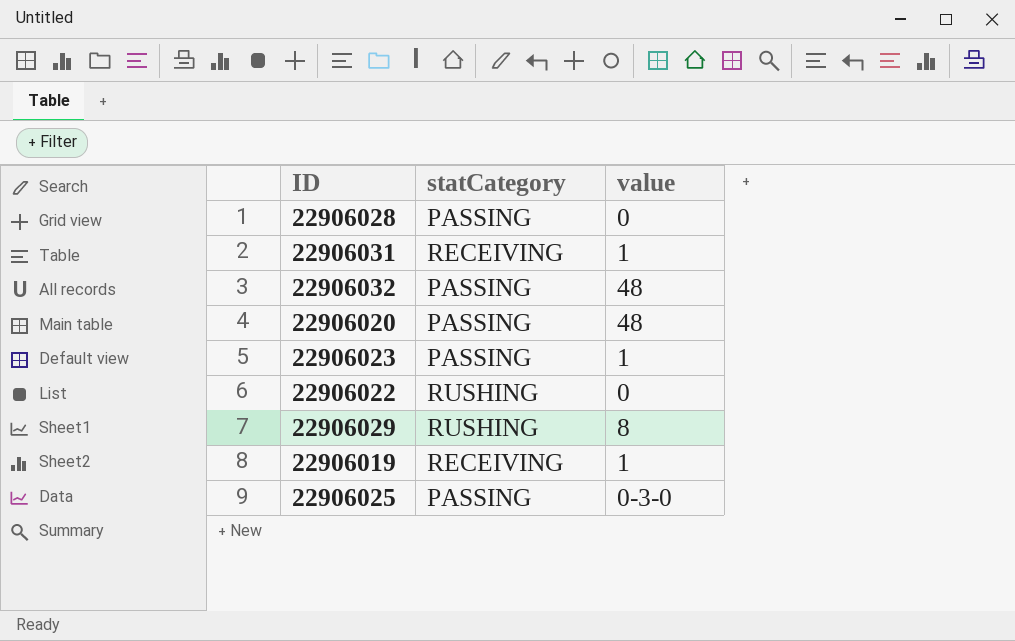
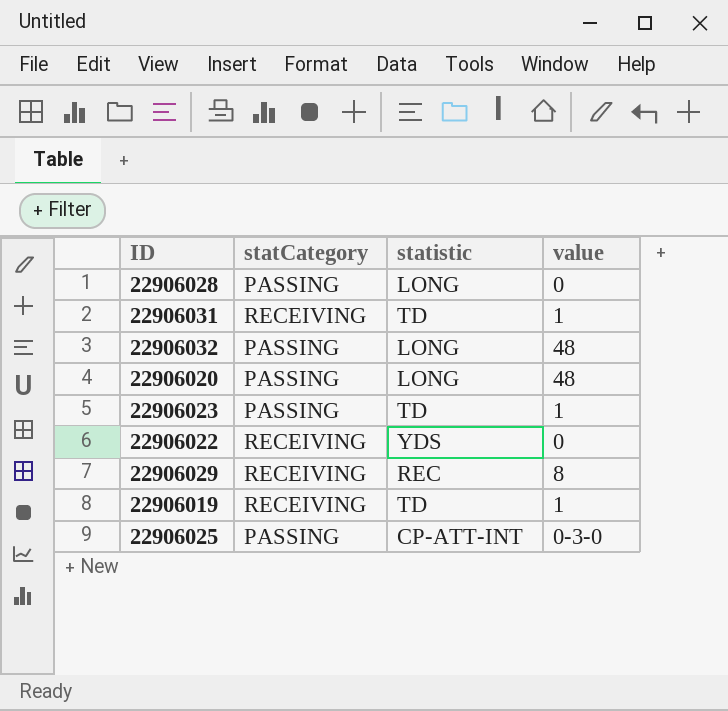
column statistic | position: none -> 3
22906022 | statCategory: RUSHING -> RECEIVING
22906029 | statCategory: RUSHING -> RECEIVING

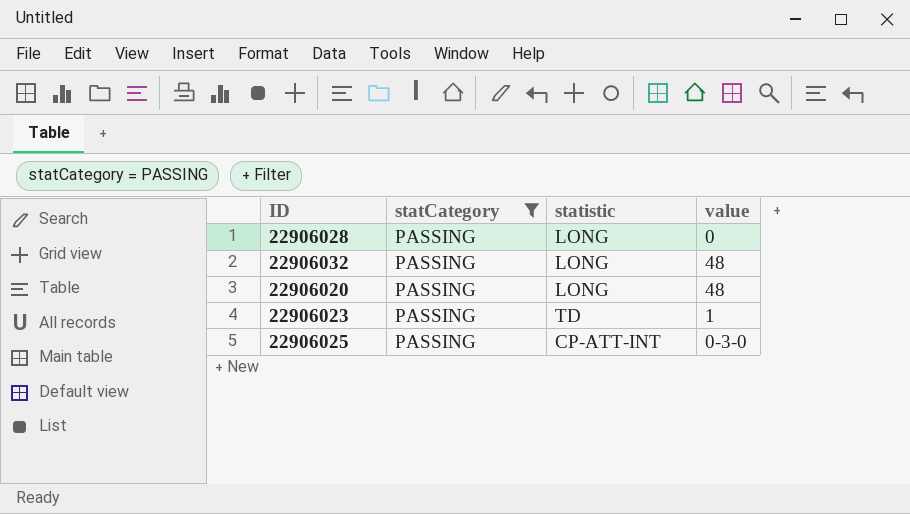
filter: none -> statCategory = PASSING

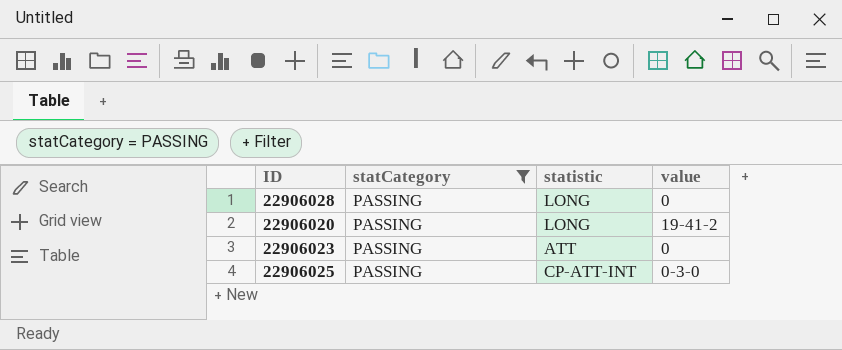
row 22906032: PASSING | LONG | 48 -> none
22906020 | value: 48 -> 19-41-2
22906023 | statistic: TD -> ATT
22906023 | value: 1 -> 0

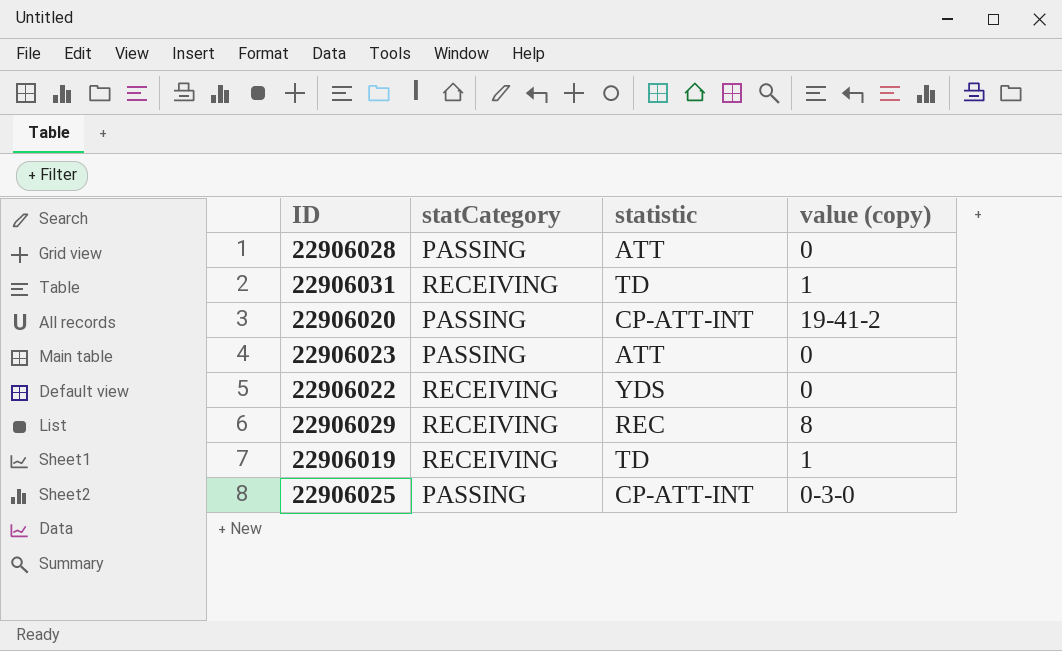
filter: statCategory = PASSING -> none
column name: value -> value (copy)
22906028 | statistic: LONG -> ATT
22906020 | statistic: LONG -> CP-ATT-INT

